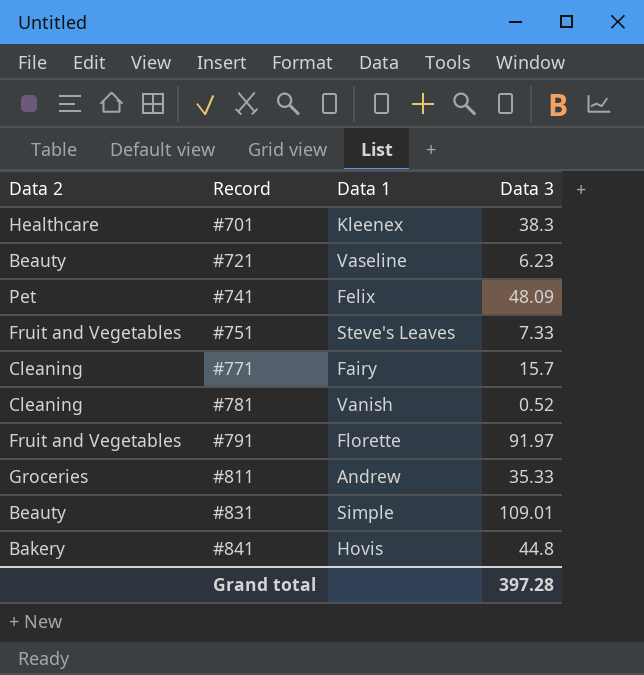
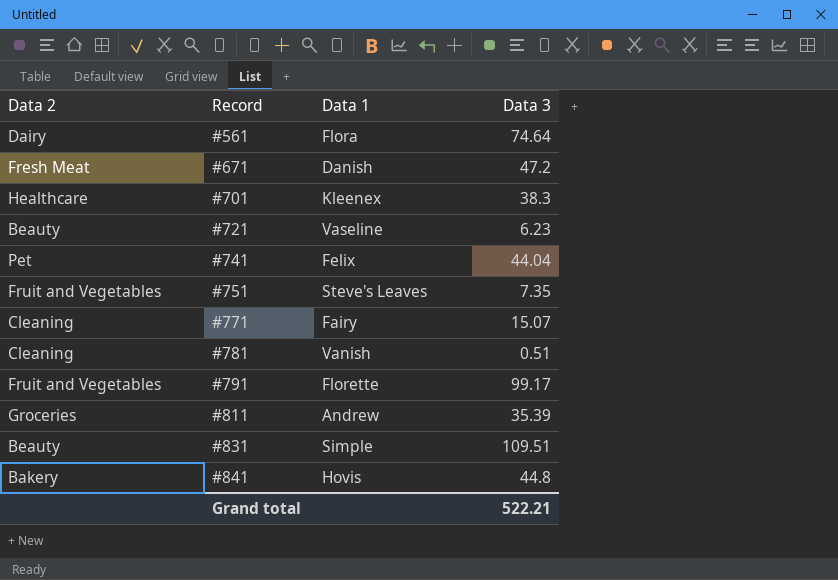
row #561: none -> Dairy | Flora | 74.64
row #671: none -> Fresh Meat | Danish | 47.2
#741 | Data 3: 48.09 -> 44.04
#751 | Data 3: 7.33 -> 7.35
#771 | Data 3: 15.7 -> 15.07
#781 | Data 3: 0.52 -> 0.51
#791 | Data 3: 91.97 -> 99.17
#811 | Data 3: 35.33 -> 35.39
#831 | Data 3: 109.01 -> 109.51
Grand total | Data 3: 397.28 -> 522.21

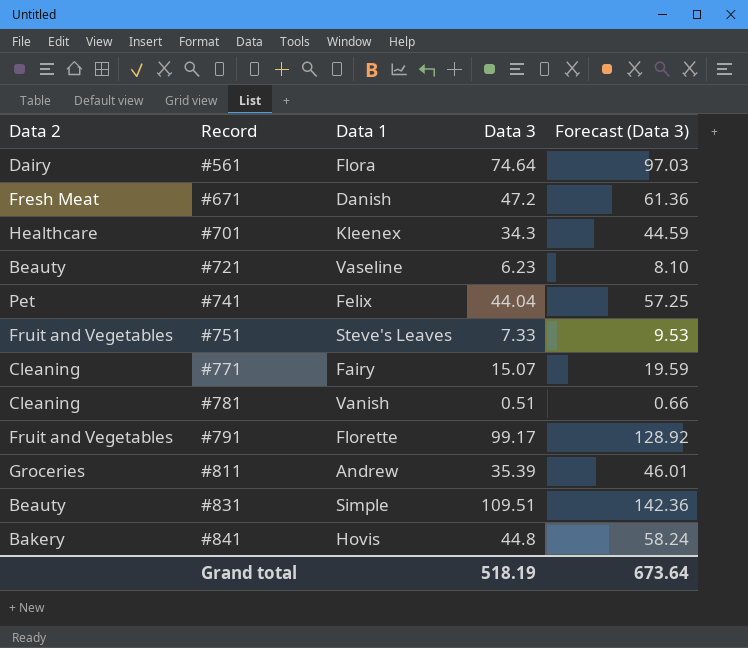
column Forecast (Data 3) | formula: none -> [Data 3] * 1.3
#701 | Data 3: 38.3 -> 34.3
#751 | Data 3: 7.35 -> 7.33
Grand total | Data 3: 522.21 -> 518.19

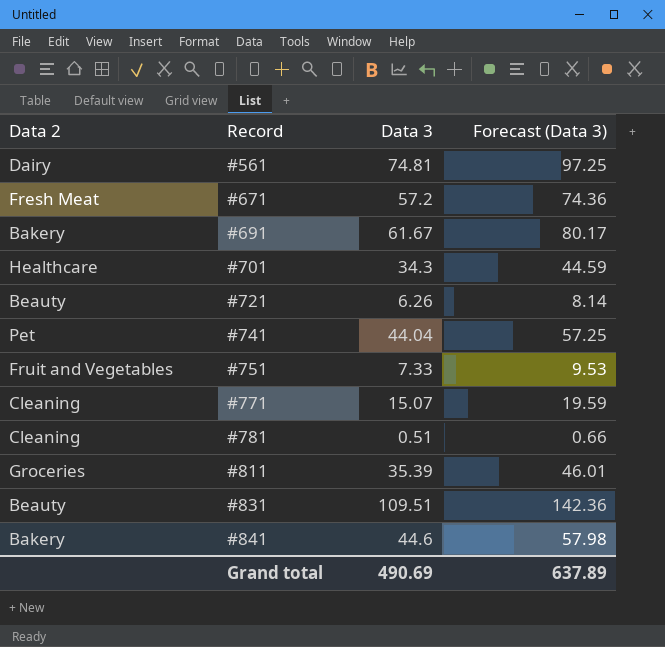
column Data 1 | position: 3 -> none
row #791: Fruit and Vegetables | Florette | 99.17 | 128.92 -> none
#561 | Data 3: 74.64 -> 74.81
#561 | Forecast (Data 3): 97.03 -> 97.25
#671 | Data 3: 47.2 -> 57.2
#671 | Forecast (Data 3): 61.36 -> 74.36
row #691: none -> Bakery | 61.67 | 80.17
#721 | Data 3: 6.23 -> 6.26
#721 | Forecast (Data 3): 8.10 -> 8.14
#841 | Data 3: 44.8 -> 44.6
#841 | Forecast (Data 3): 58.24 -> 57.98
Grand total | Data 3: 518.19 -> 490.69
Grand total | Forecast (Data 3): 673.64 -> 637.89

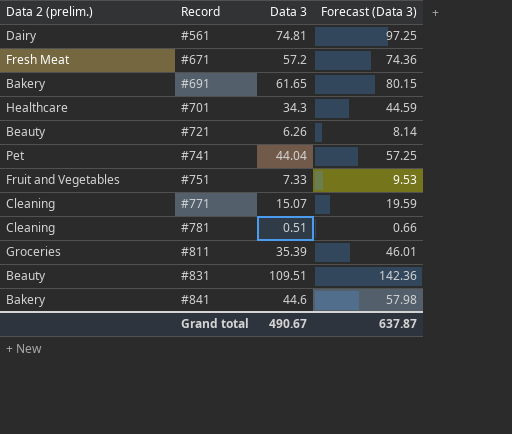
column name: Data 2 -> Data 2 (prelim.)
#691 | Data 3: 61.67 -> 61.65
#691 | Forecast (Data 3): 80.17 -> 80.15
Grand total | Data 3: 490.69 -> 490.67
Grand total | Forecast (Data 3): 637.89 -> 637.87

